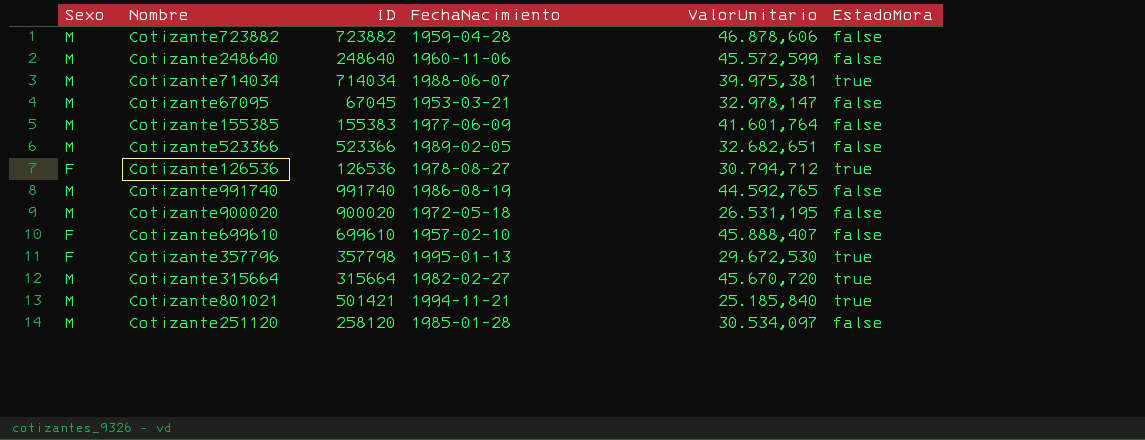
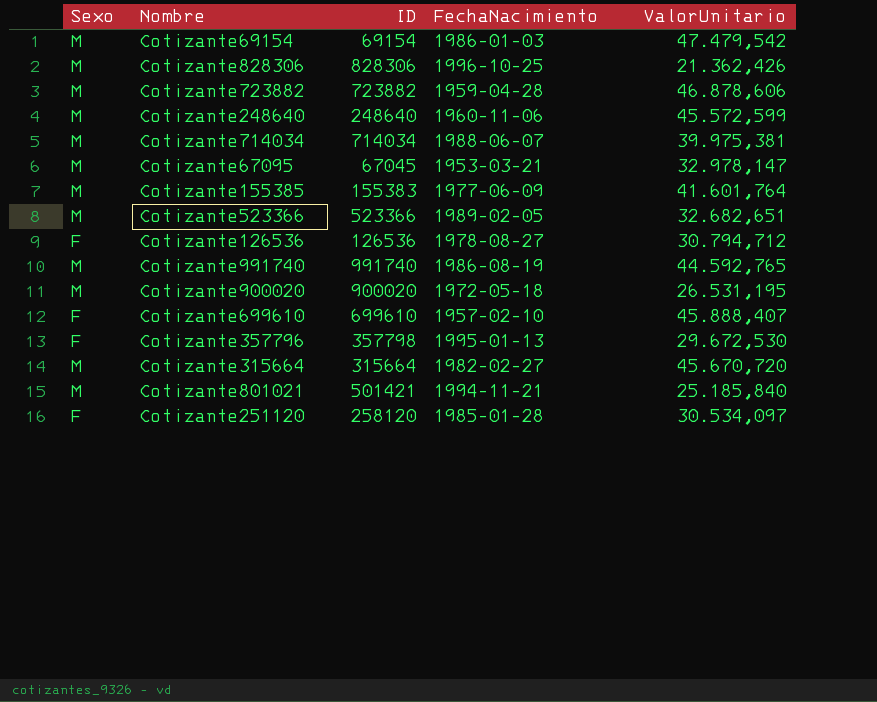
column EstadoMora | position: 6 -> none
row Cotizante69154: none -> M | 69154 | 1986-01-03 | 47.479,542
row Cotizante828306: none -> M | 828306 | 1996-10-25 | 21.362,426
Cotizante251120 | Sexo: M -> F

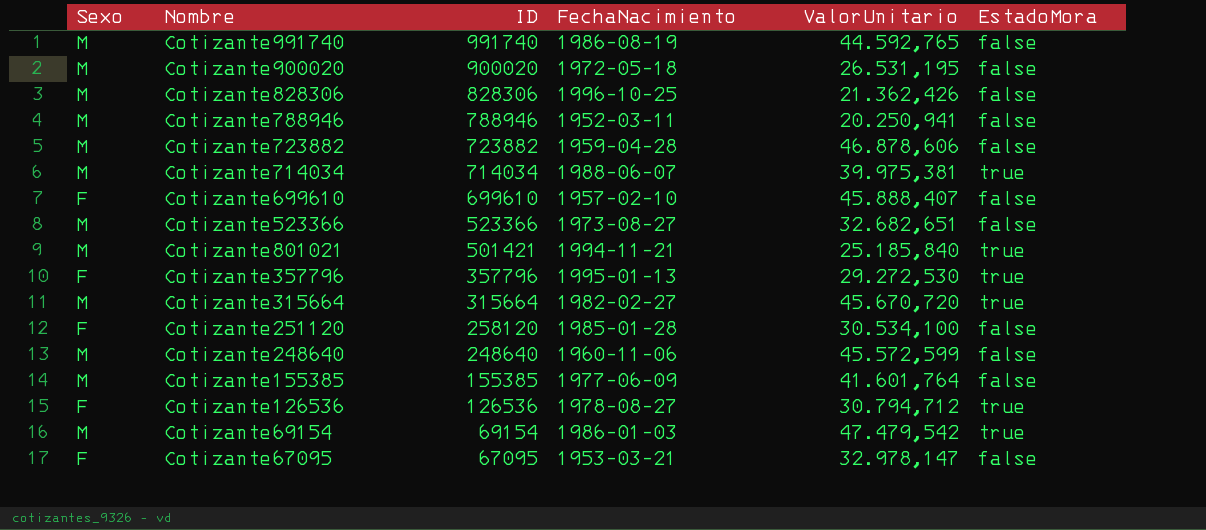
row order: none -> ID descending
column EstadoMora | position: none -> 6
row Cotizante788946: none -> M | 788946 | 1952-03-11 | 20.250,941 | false
Cotizante523366 | FechaNacimiento: 1989-02-05 -> 1973-08-27
Cotizante357796 | ID: 357798 -> 357796
Cotizante357796 | ValorUnitario: 29.672,530 -> 29.272,530
Cotizante251120 | ValorUnitario: 30.534,097 -> 30.534,100
Cotizante155385 | ID: 155383 -> 155385
Cotizante67095 | Sexo: M -> F
Cotizante67095 | ID: 67045 -> 67095

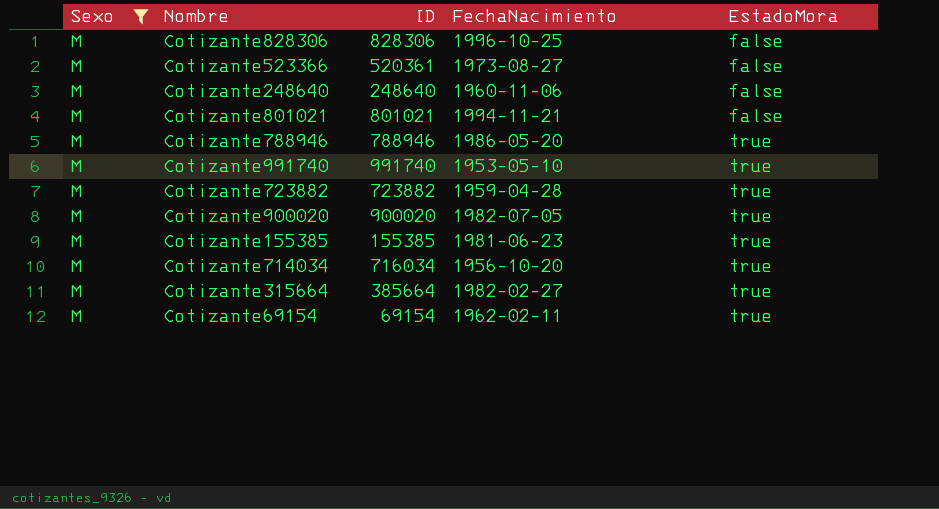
filter: none -> Sexo = M
row order: ID descending -> EstadoMora ascending
column ValorUnitario | position: 5 -> none
Cotizante523366 | ID: 523366 -> 520361
Cotizante801021 | ID: 501421 -> 801021
Cotizante801021 | EstadoMora: true -> false
Cotizante788946 | FechaNacimiento: 1952-03-11 -> 1986-05-20
Cotizante788946 | EstadoMora: false -> true
Cotizante991740 | FechaNacimiento: 1986-08-19 -> 1953-05-10
Cotizante991740 | EstadoMora: false -> true
Cotizante723882 | EstadoMora: false -> true
Cotizante900020 | FechaNacimiento: 1972-05-18 -> 1982-07-05
Cotizante900020 | EstadoMora: false -> true
Cotizante155385 | FechaNacimiento: 1977-06-09 -> 1981-06-23
Cotizante155385 | EstadoMora: false -> true
Cotizante714034 | ID: 714034 -> 716034
Cotizante714034 | FechaNacimiento: 1988-06-07 -> 1956-10-20
Cotizante315664 | ID: 315664 -> 385664
Cotizante69154 | FechaNacimiento: 1986-01-03 -> 1962-02-11

